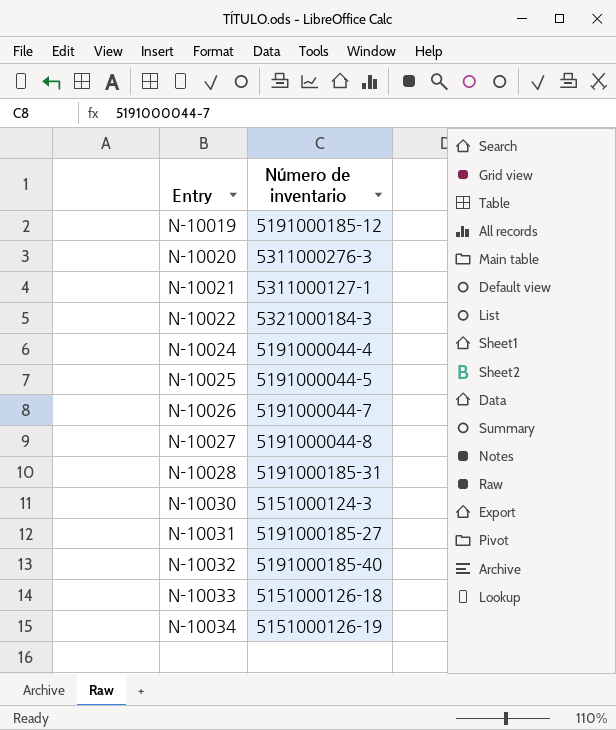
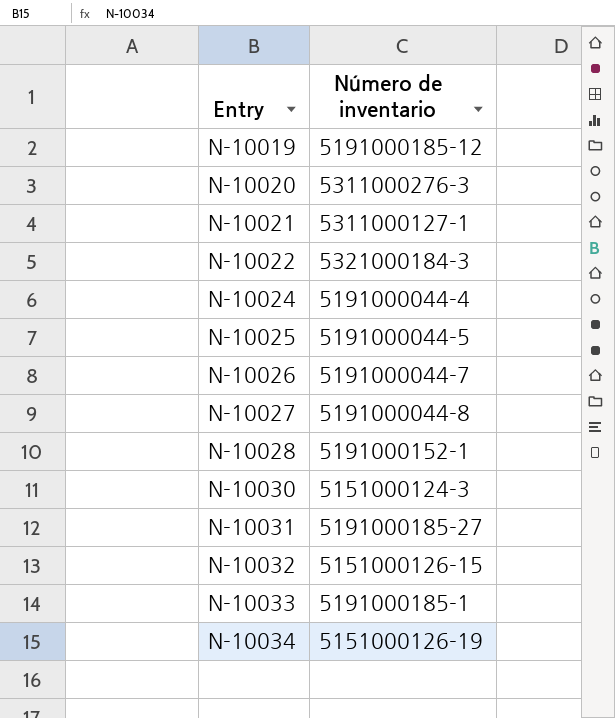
N-10028 | Número de inventario: 5191000185-31 -> 5191000152-1
N-10032 | Número de inventario: 5191000185-40 -> 5151000126-15
N-10033 | Número de inventario: 5151000126-18 -> 5191000185-1

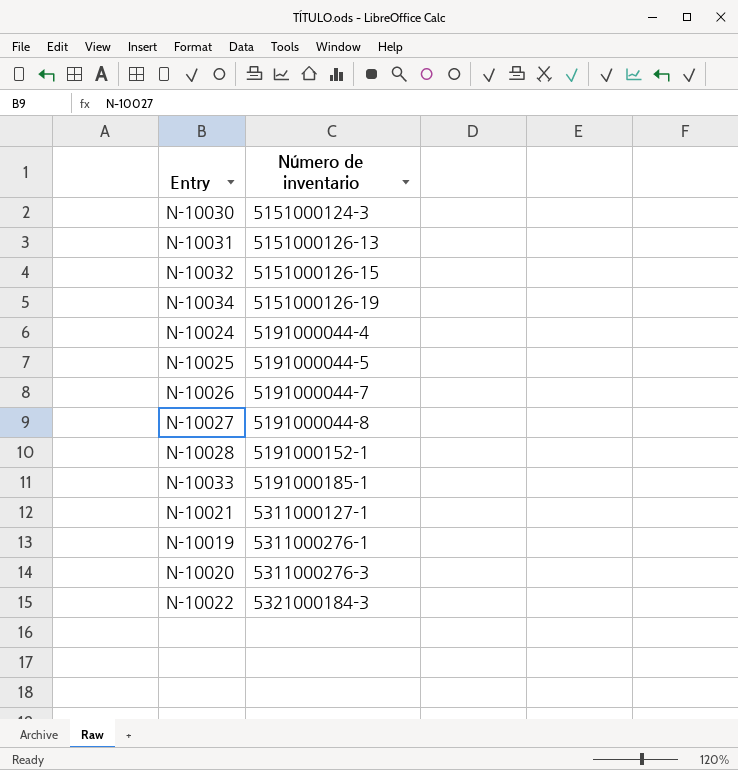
row order: Entry ascending -> Número de inventario ascending
N-10031 | Número de inventario: 5191000185-27 -> 5151000126-13
N-10019 | Número de inventario: 5191000185-12 -> 5311000276-1

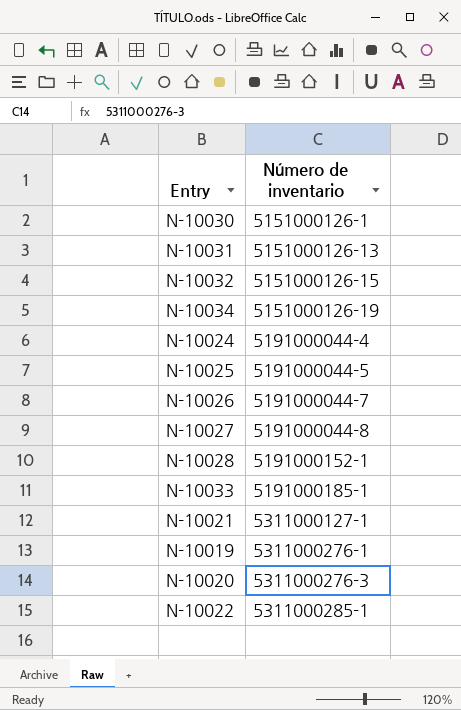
N-10030 | Número de inventario: 5151000124-3 -> 5151000126-1
N-10022 | Número de inventario: 5321000184-3 -> 5311000285-1

